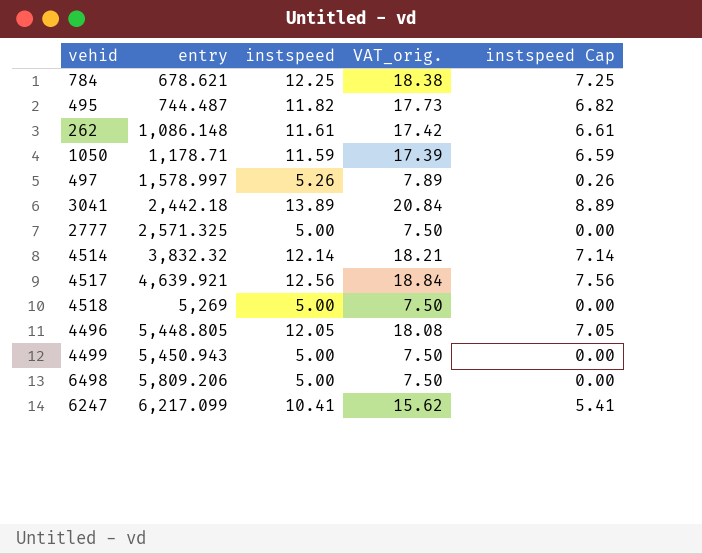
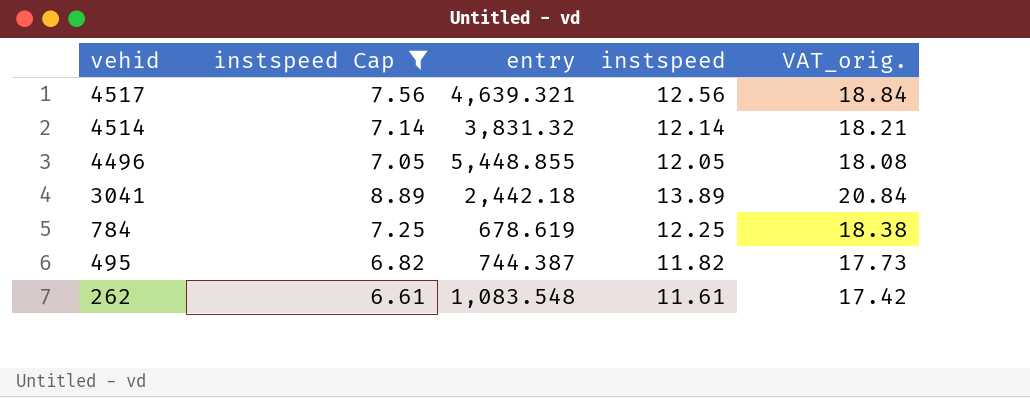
filter: none -> instspeed Cap >= 6.61
row order: entry ascending -> vehid descending
column instspeed Cap | position: 5 -> 2
4517 | entry: 4,639.921 -> 4,639.321
4514 | entry: 3,832.32 -> 3,831.32
4496 | entry: 5,448.805 -> 5,448.855
784 | entry: 678.621 -> 678.619
495 | entry: 744.487 -> 744.387
262 | entry: 1,086.148 -> 1,083.548

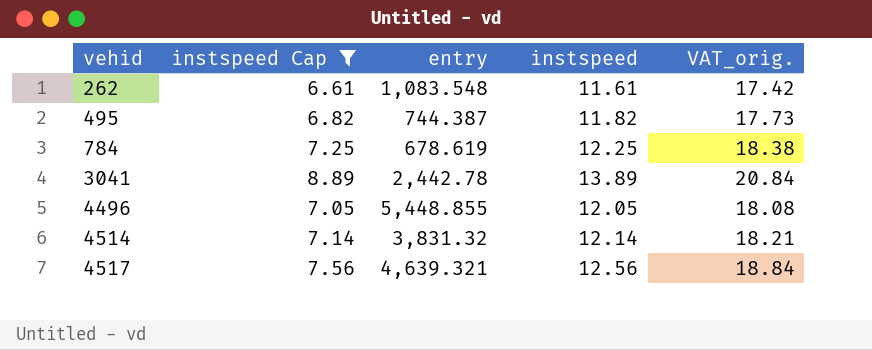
row order: vehid descending -> vehid ascending
3041 | entry: 2,442.18 -> 2,442.78

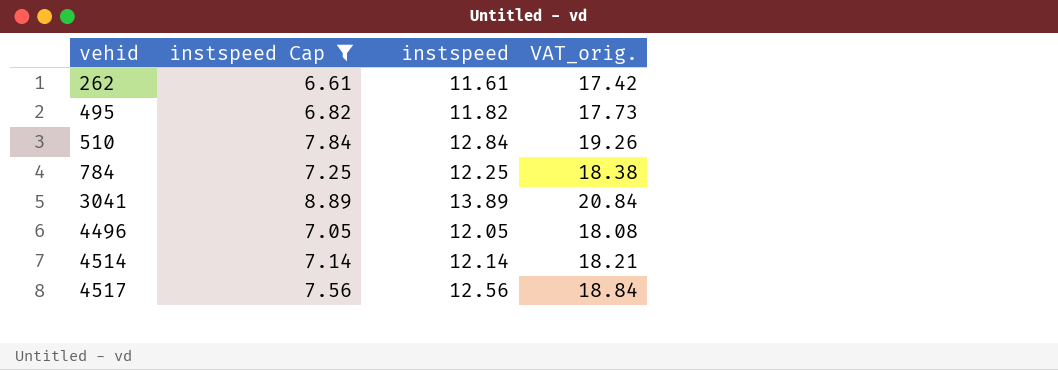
column entry | position: 3 -> none
row 510: none -> 7.84 | 12.84 | 19.26

